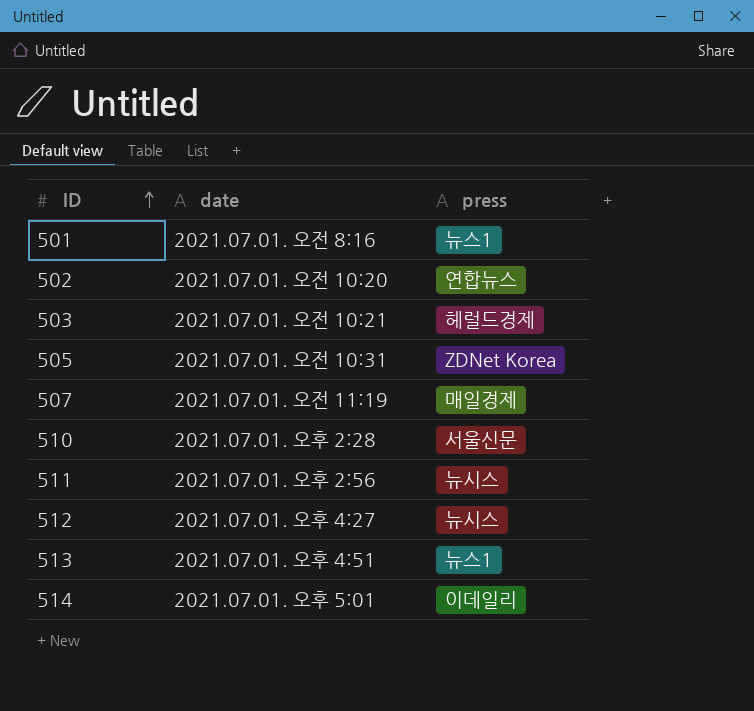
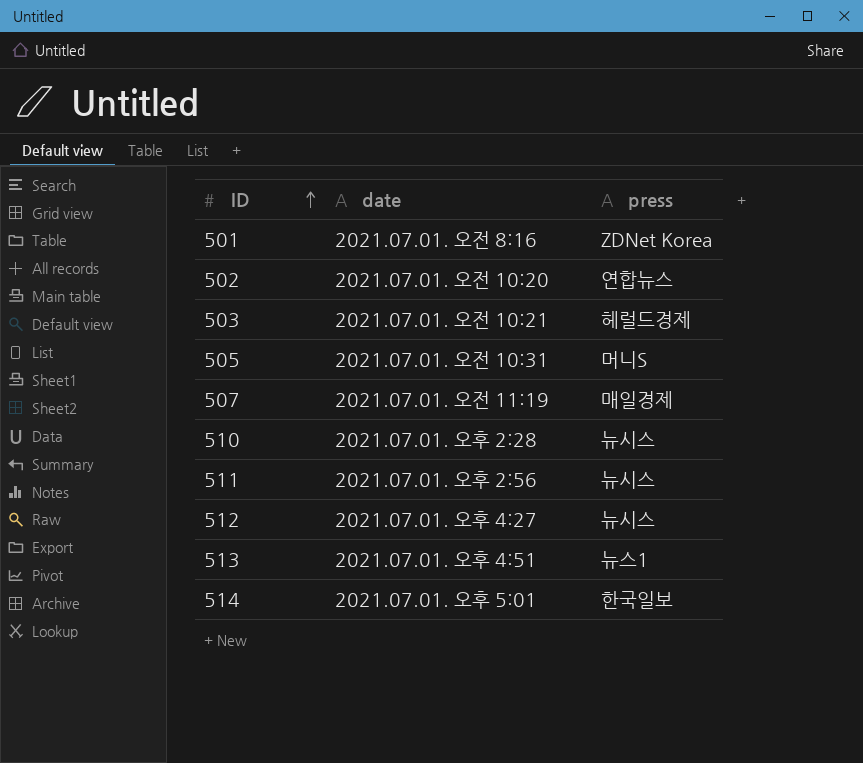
501 | press: 뉴스1 -> ZDNet Korea
505 | press: ZDNet Korea -> 머니S
510 | press: 서울신문 -> 뉴시스
514 | press: 이데일리 -> 한국일보

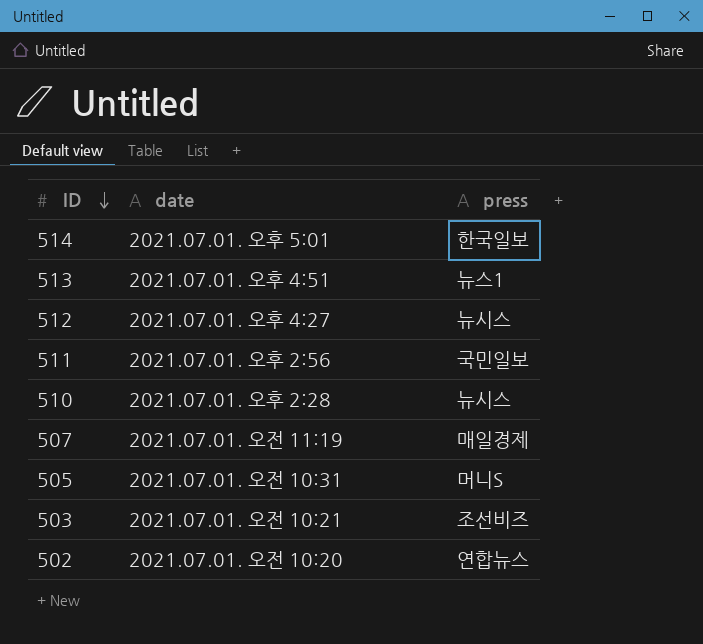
row order: ID ascending -> ID descending
row 501: 2021.07.01. 오전 8:16 | ZDNet Korea -> none
511 | press: 뉴시스 -> 국민일보
503 | press: 헤럴드경제 -> 조선비즈

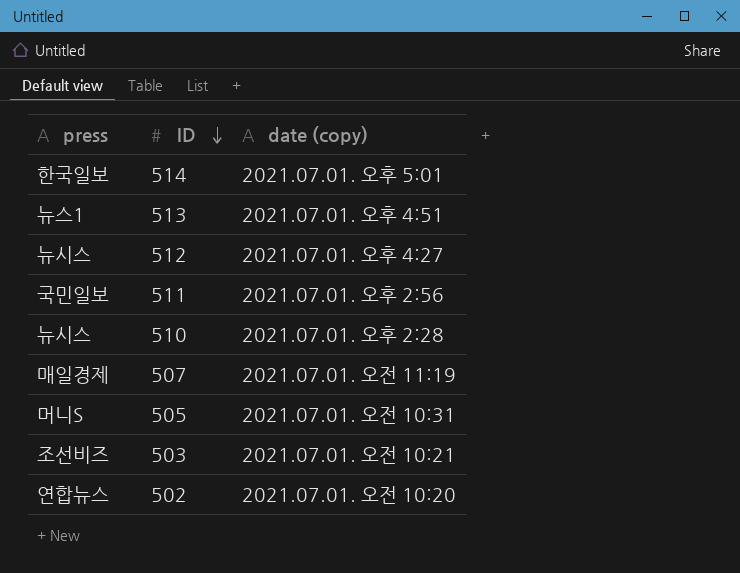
column press | position: 3 -> 1
column name: date -> date (copy)

